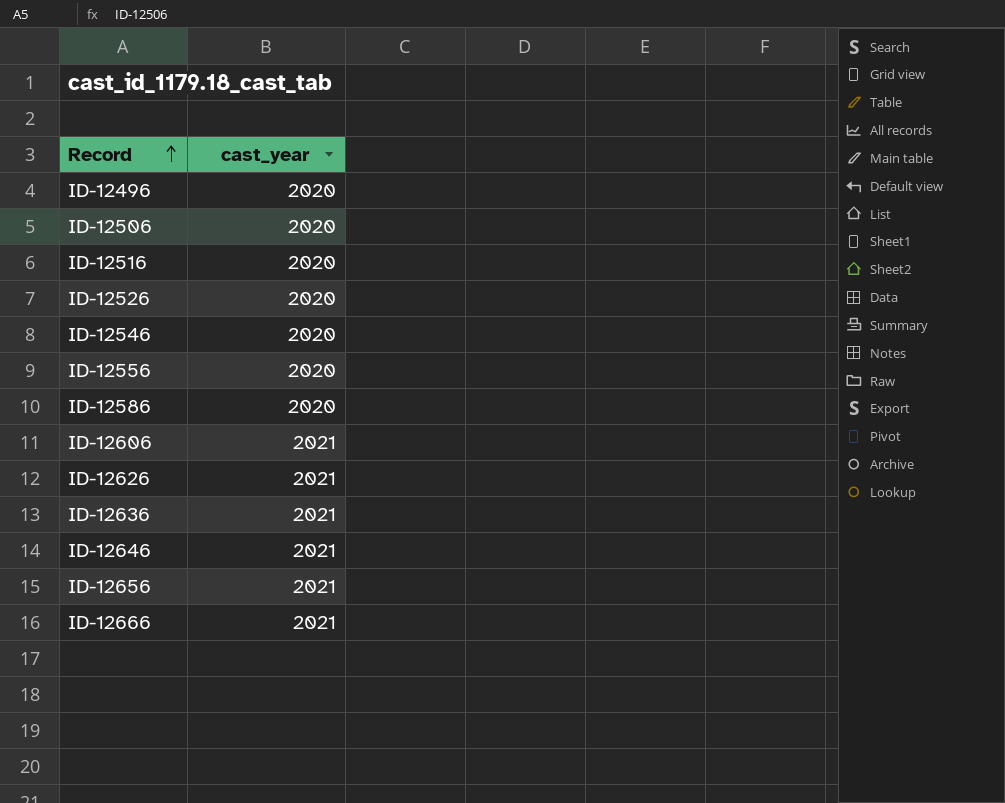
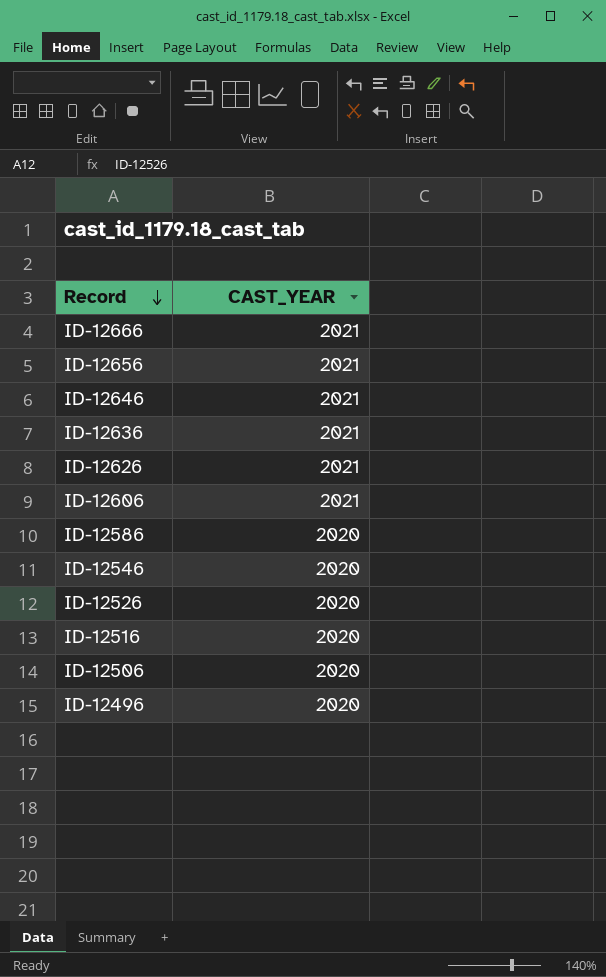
row order: Record ascending -> Record descending
column name: cast_year -> CAST_YEAR
row ID-12556: 2020 -> none

